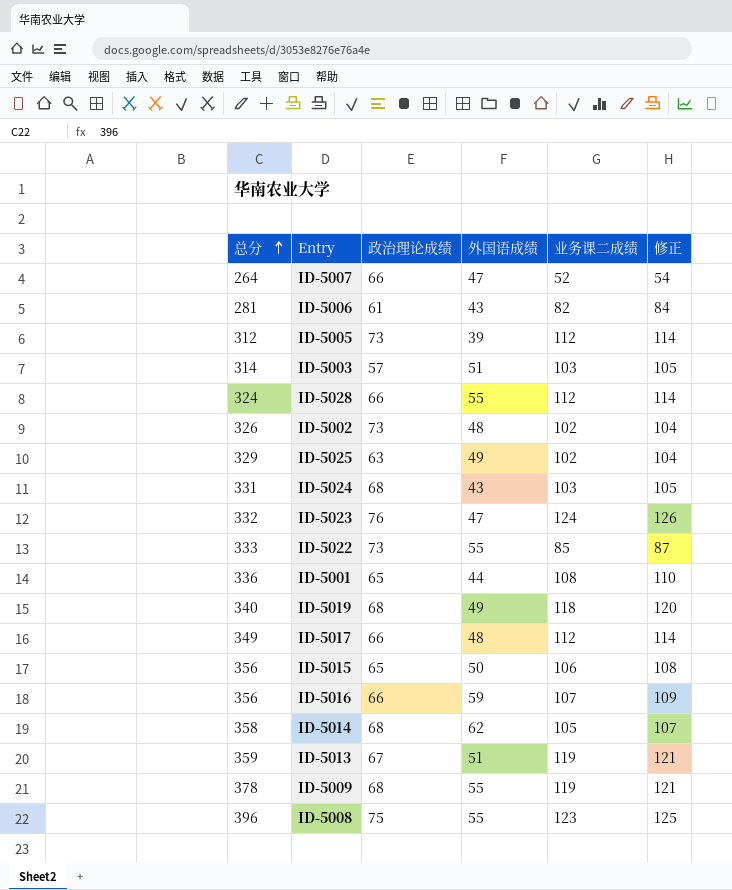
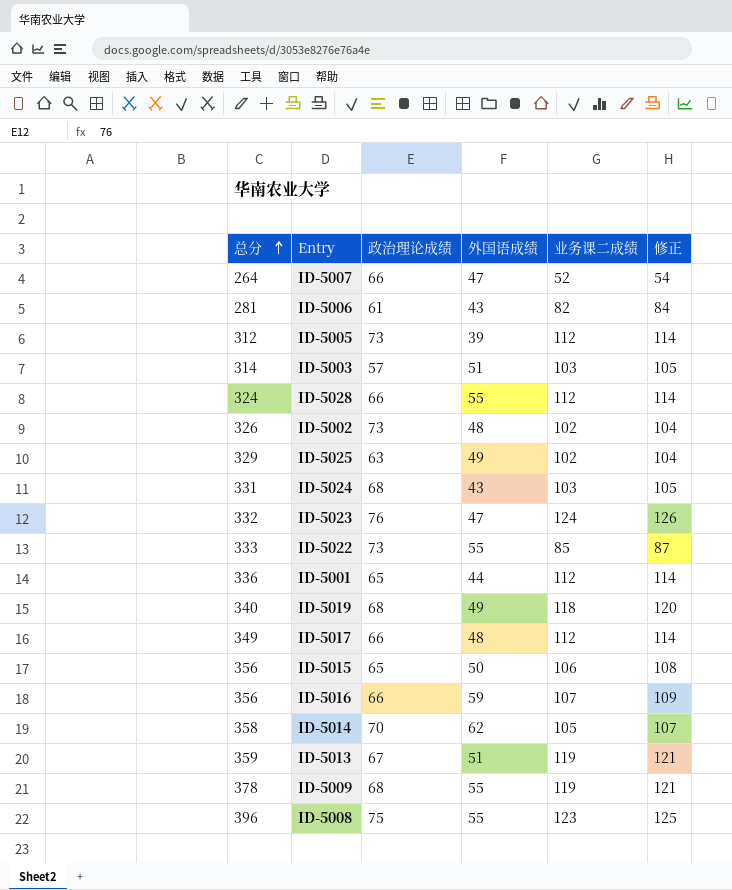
ID-5001 | 业务课二成绩: 108 -> 112
ID-5001 | 修正: 110 -> 114
ID-5014 | 政治理论成绩: 68 -> 70

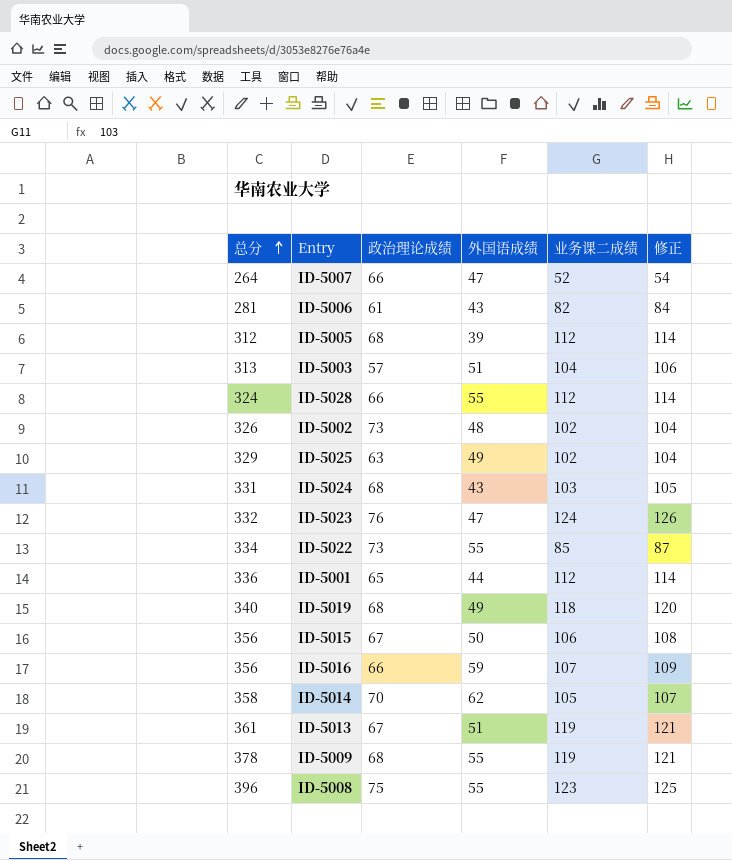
row ID-5017: 349 | 66 | 48 | 112 | 114 -> none
ID-5005 | 政治理论成绩: 73 -> 68
ID-5003 | 总分: 314 -> 313
ID-5003 | 业务课二成绩: 103 -> 104
ID-5003 | 修正: 105 -> 106
ID-5022 | 总分: 333 -> 334
ID-5015 | 政治理论成绩: 65 -> 67
ID-5013 | 总分: 359 -> 361

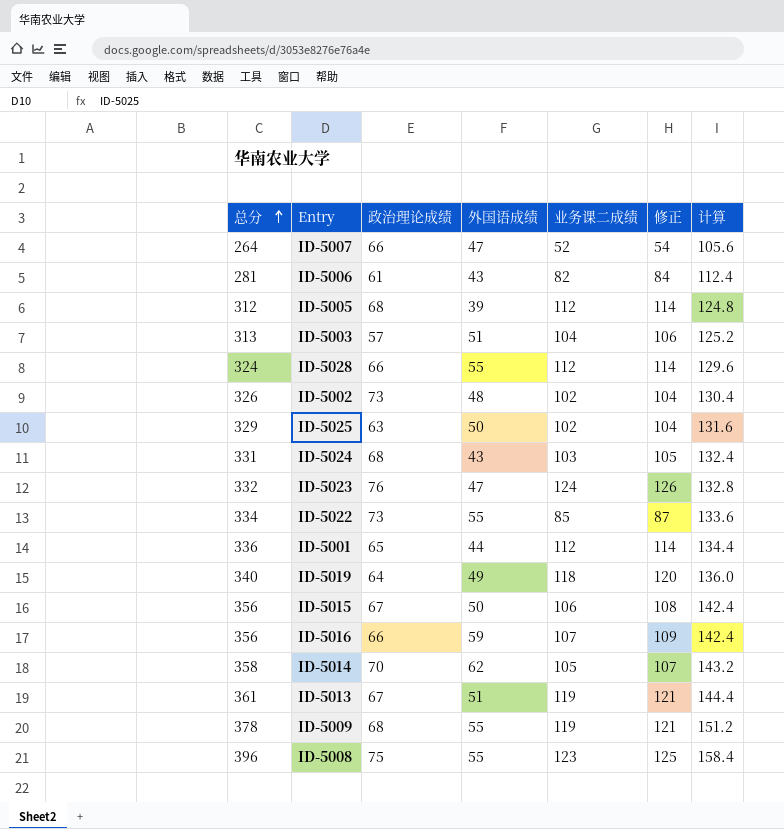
column 计算 | formula: none -> [总分] * 0.4
ID-5025 | 外国语成绩: 49 -> 50
ID-5019 | 政治理论成绩: 68 -> 64

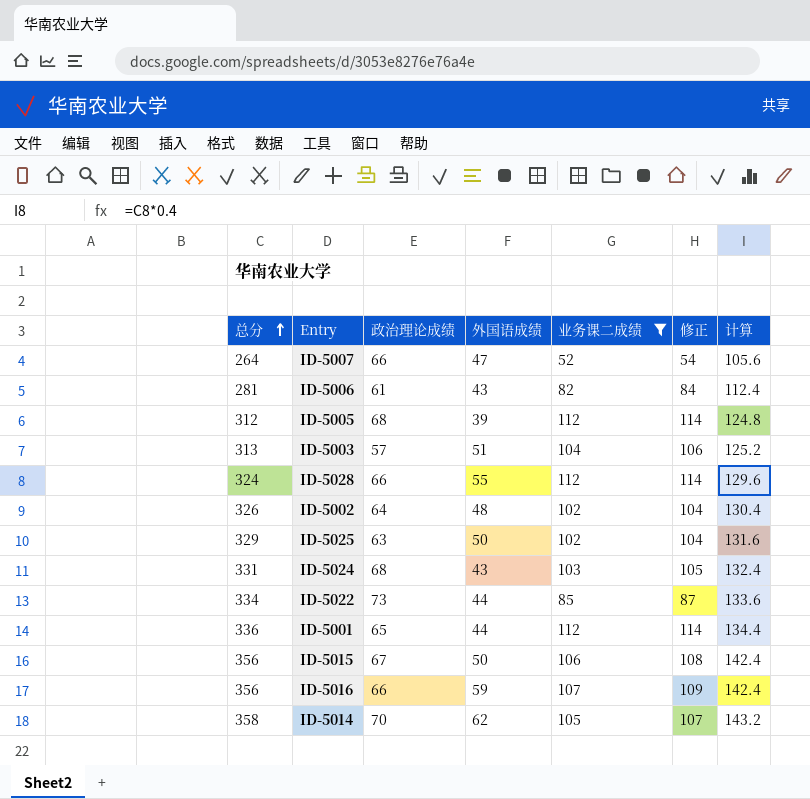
filter: none -> 业务课二成绩 <= 112
ID-5002 | 政治理论成绩: 73 -> 64
ID-5022 | 外国语成绩: 55 -> 44

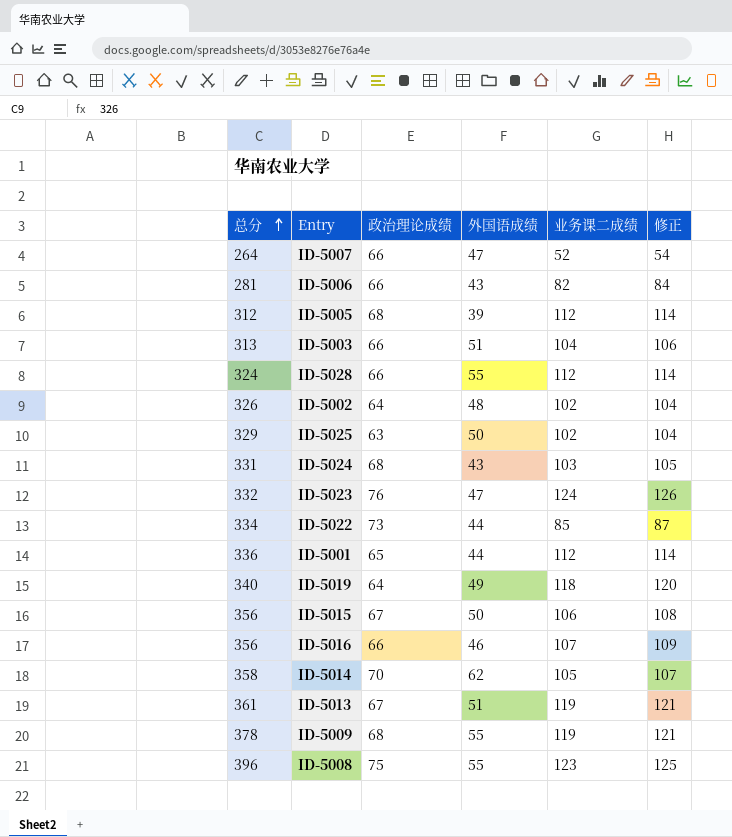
filter: 业务课二成绩 <= 112 -> none
column 计算 | formula: [总分] * 0.4 -> none
ID-5006 | 政治理论成绩: 61 -> 66
ID-5003 | 政治理论成绩: 57 -> 66
ID-5016 | 外国语成绩: 59 -> 46

